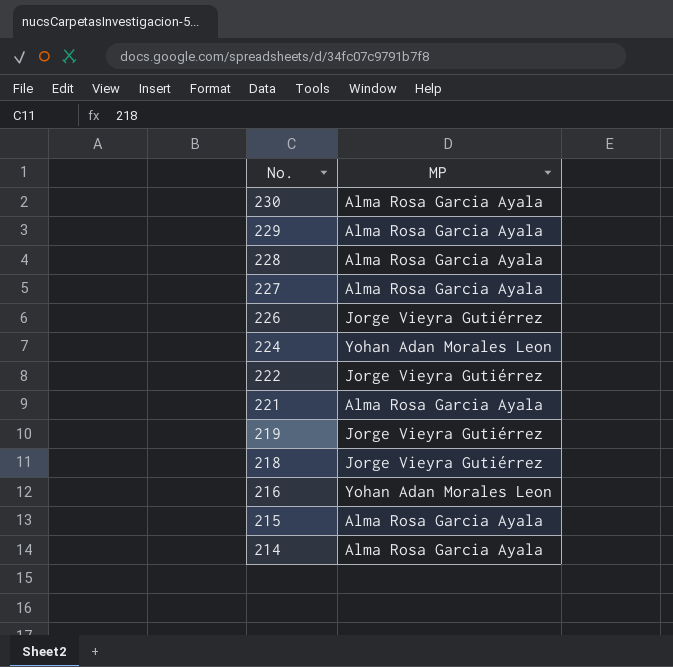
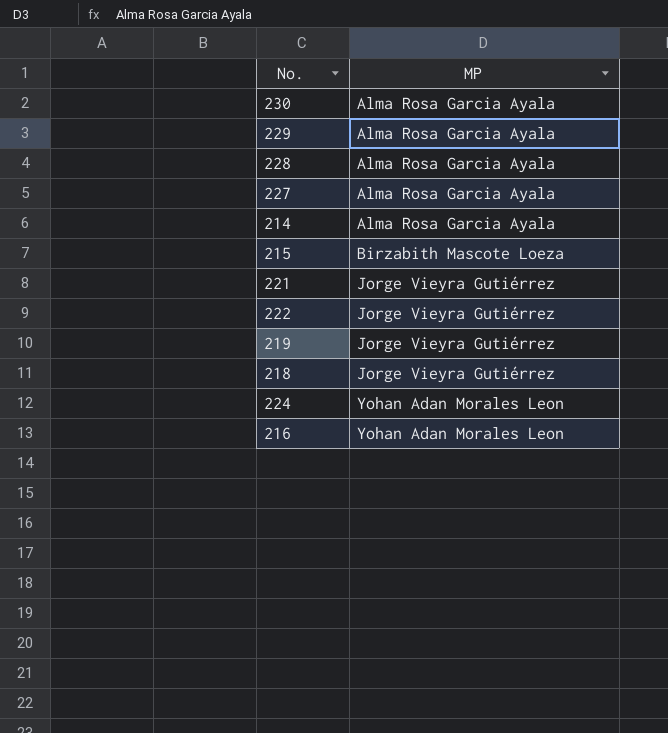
row order: No. descending -> MP ascending
row 226: Jorge Vieyra Gutiérrez -> none
215 | MP: Alma Rosa Garcia Ayala -> Birzabith Mascote Loeza
221 | MP: Alma Rosa Garcia Ayala -> Jorge Vieyra Gutiérrez

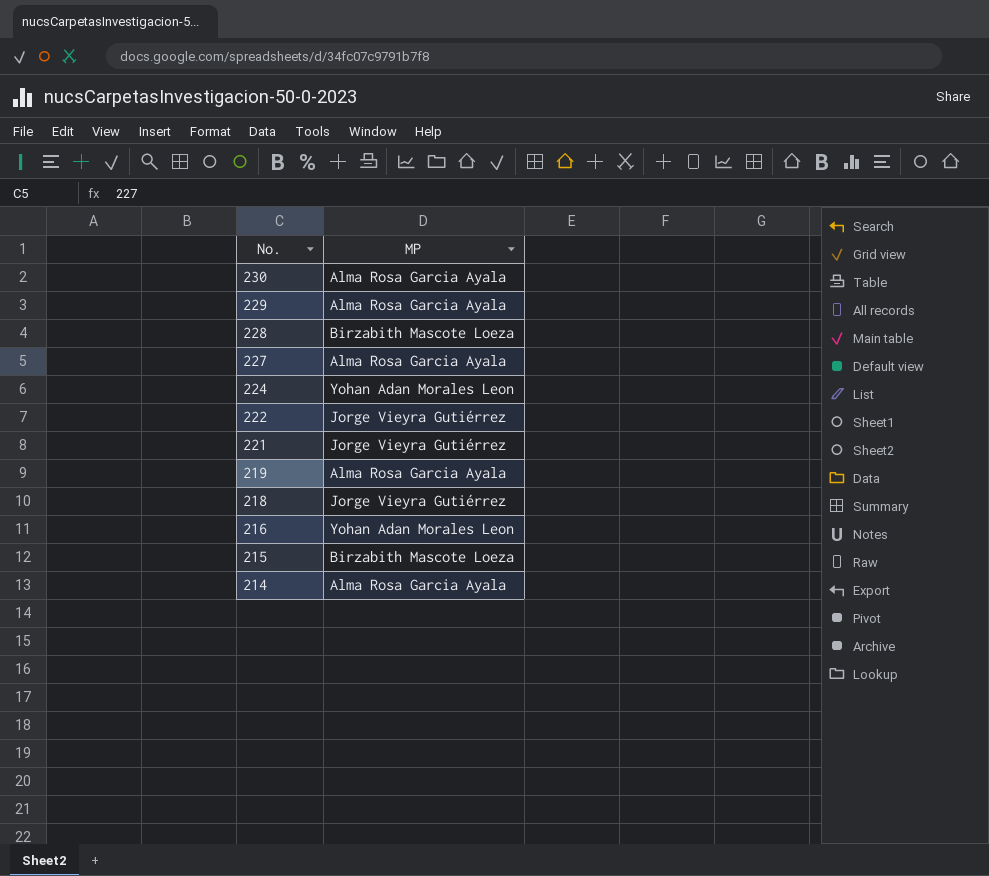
row order: MP ascending -> No. descending
228 | MP: Alma Rosa Garcia Ayala -> Birzabith Mascote Loeza
219 | MP: Jorge Vieyra Gutiérrez -> Alma Rosa Garcia Ayala

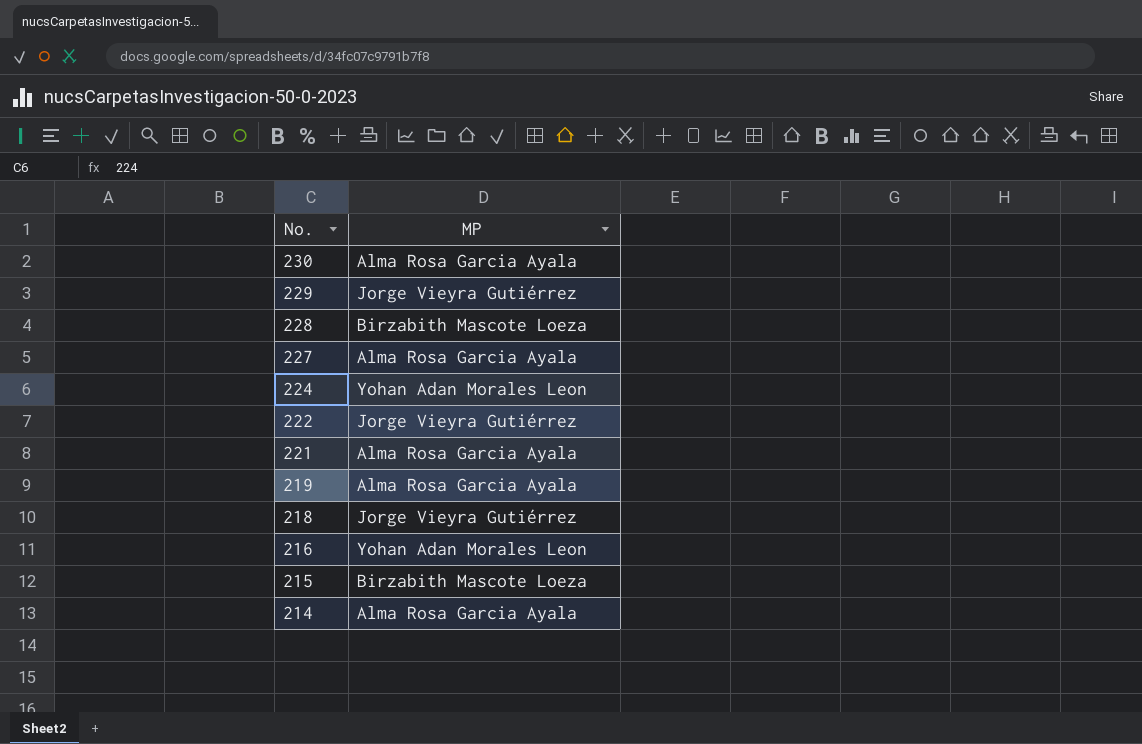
229 | MP: Alma Rosa Garcia Ayala -> Jorge Vieyra Gutiérrez
221 | MP: Jorge Vieyra Gutiérrez -> Alma Rosa Garcia Ayala

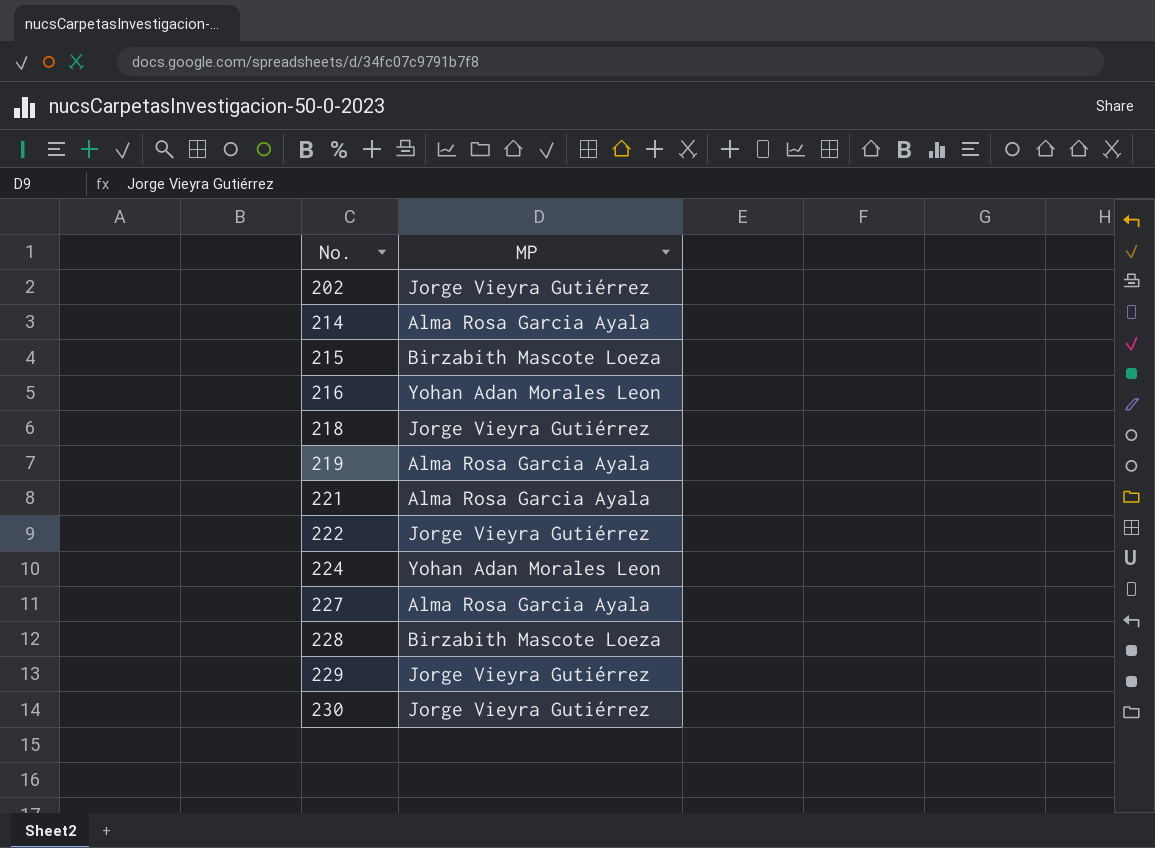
row order: No. descending -> No. ascending
row 202: none -> Jorge Vieyra Gutiérrez
230 | MP: Alma Rosa Garcia Ayala -> Jorge Vieyra Gutiérrez

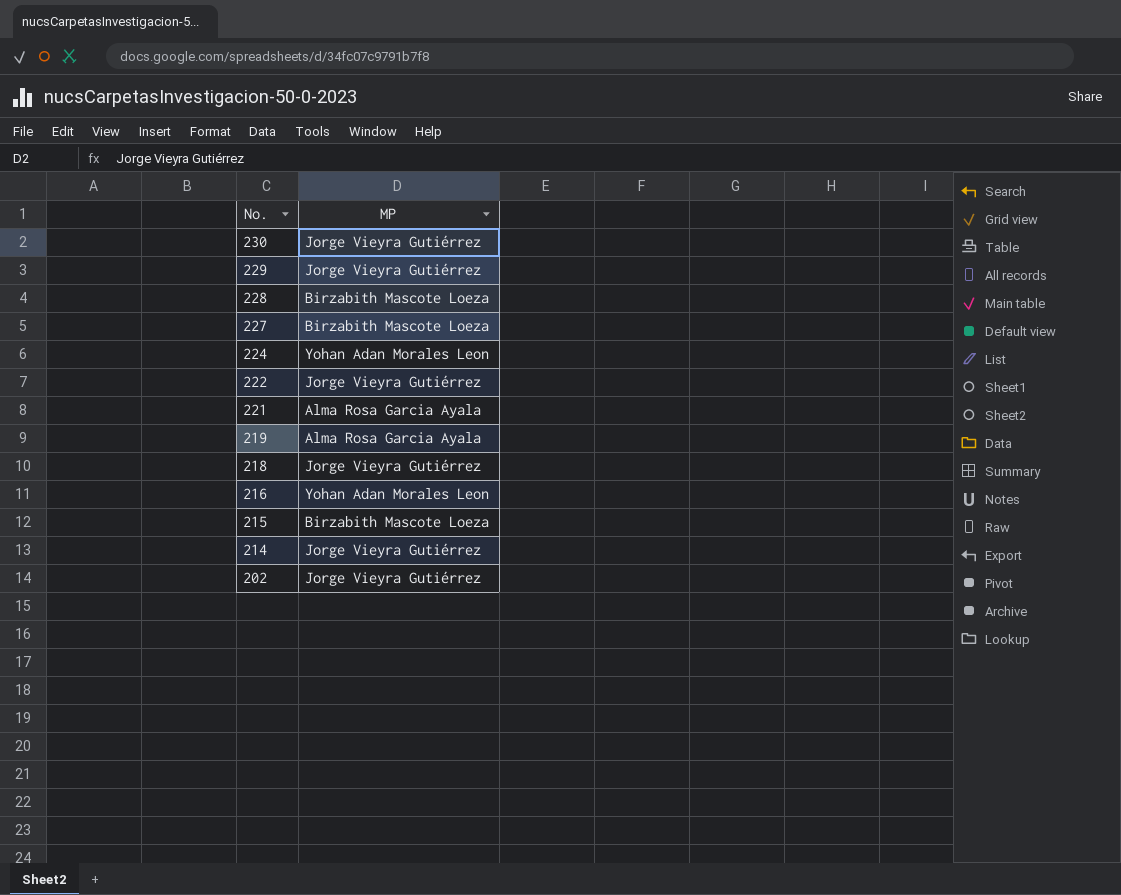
row order: No. ascending -> No. descending
227 | MP: Alma Rosa Garcia Ayala -> Birzabith Mascote Loeza
214 | MP: Alma Rosa Garcia Ayala -> Jorge Vieyra Gutiérrez

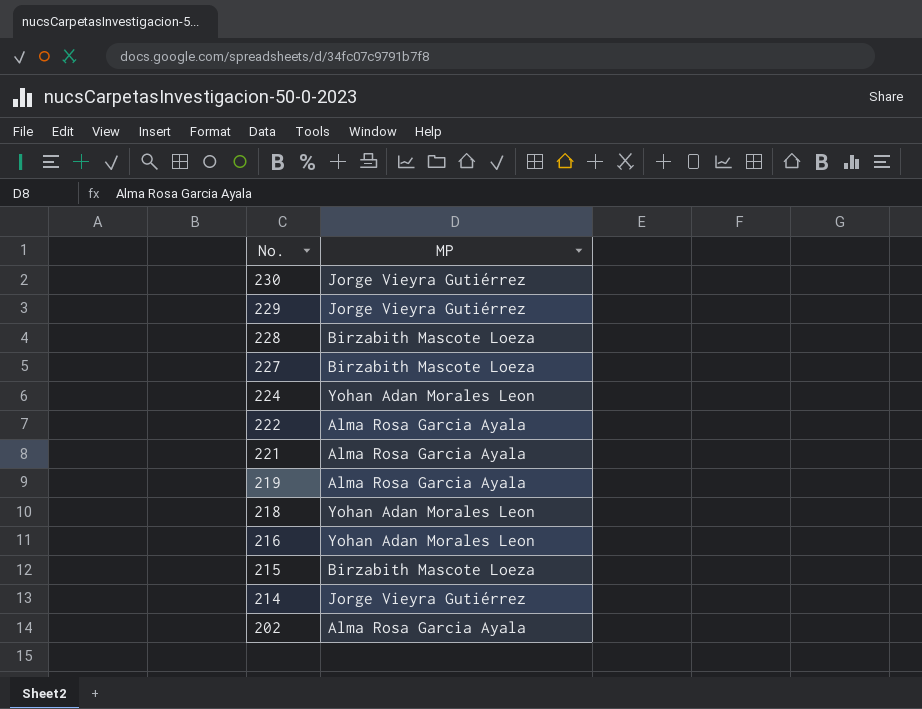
222 | MP: Jorge Vieyra Gutiérrez -> Alma Rosa Garcia Ayala
218 | MP: Jorge Vieyra Gutiérrez -> Yohan Adan Morales Leon
202 | MP: Jorge Vieyra Gutiérrez -> Alma Rosa Garcia Ayala

